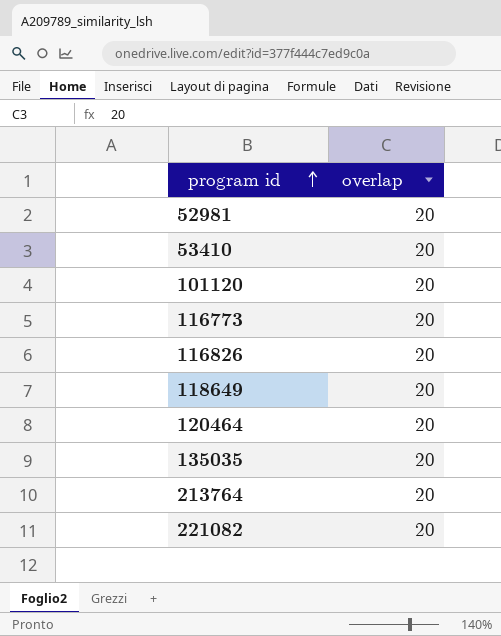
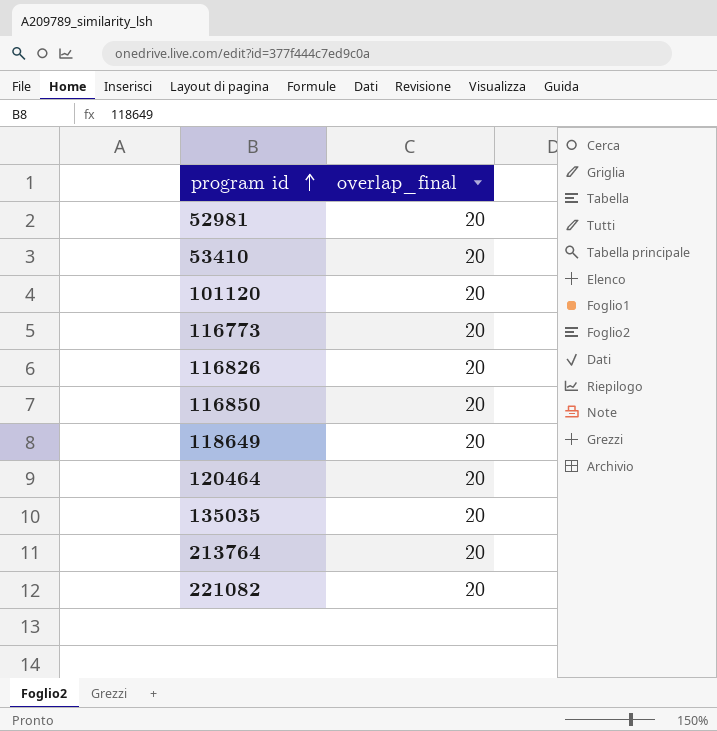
column name: overlap -> overlap_final
row 116850: none -> 20

